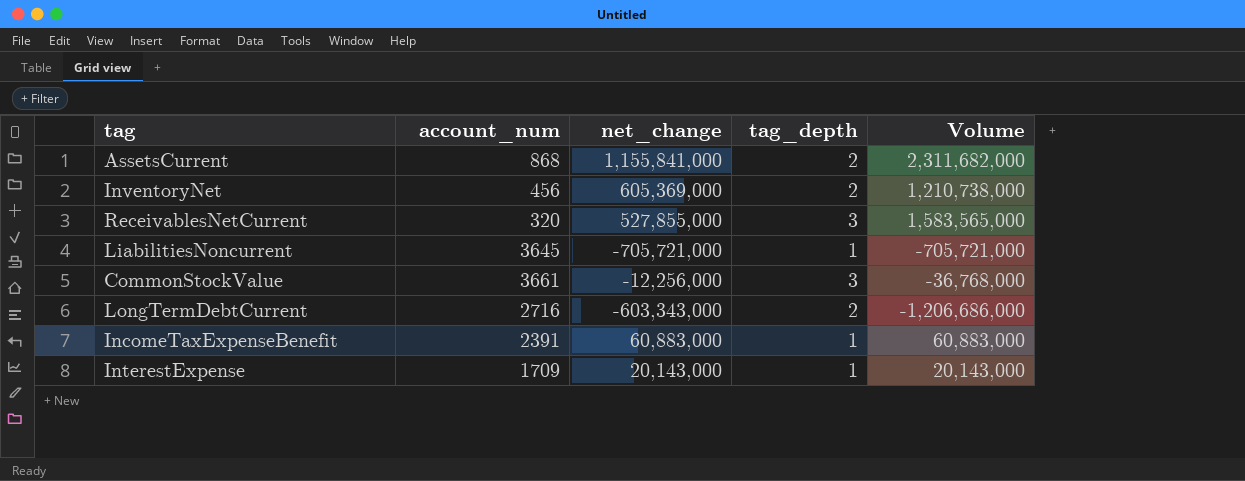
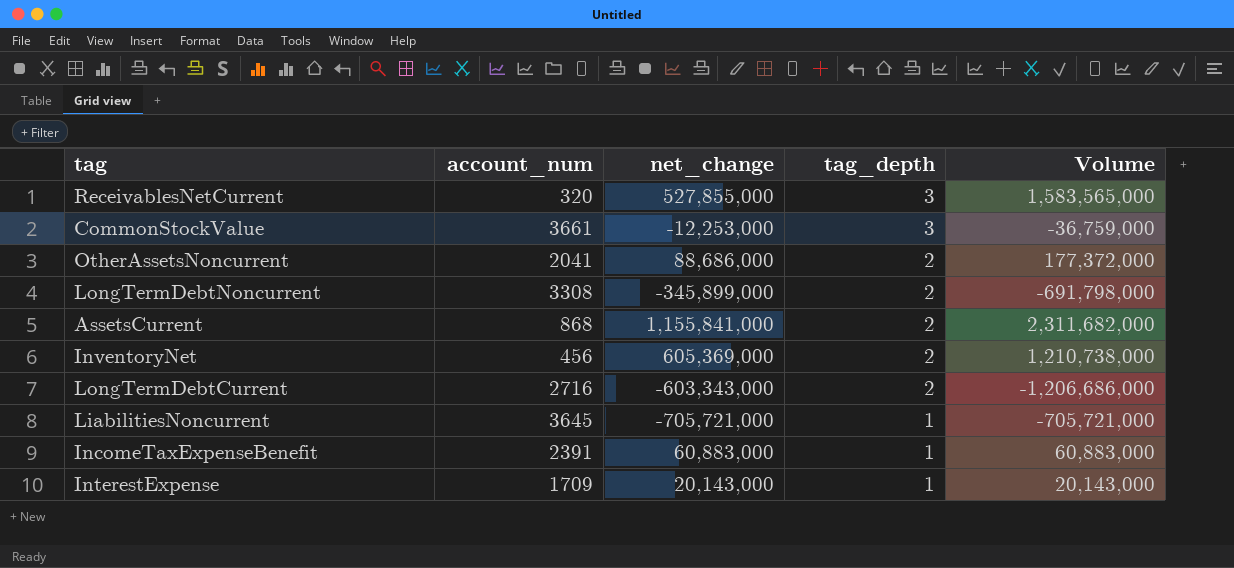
row order: none -> tag_depth descending
CommonStockValue | net_change: -12,256,000 -> -12,253,000
CommonStockValue | Volume: -36,768,000 -> -36,759,000
row OtherAssetsNoncurrent: none -> 2041 | 88,686,000 | 2 | 177,372,000
row LongTermDebtNoncurrent: none -> 3308 | -345,899,000 | 2 | -691,798,000

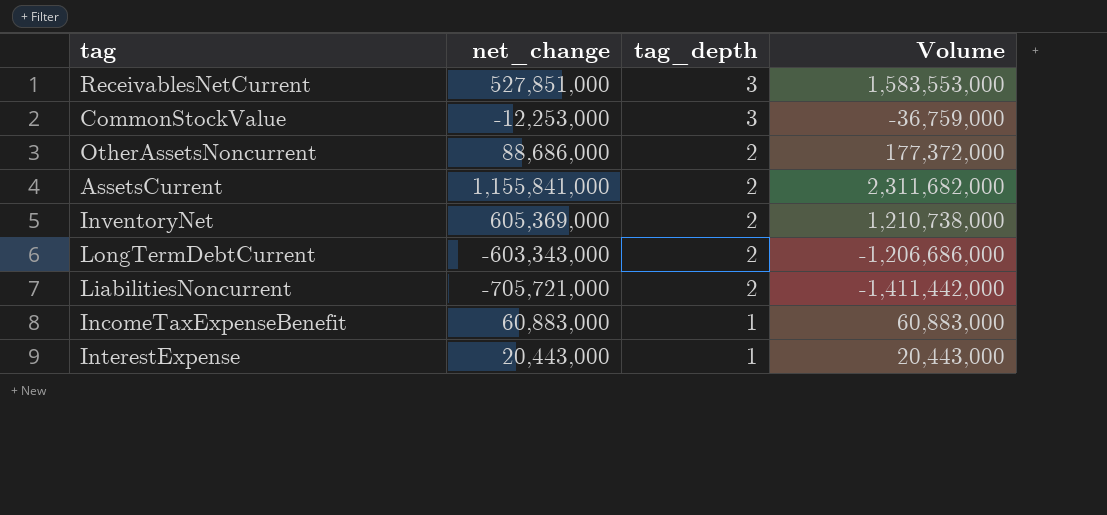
column account_num | position: 2 -> none
row LongTermDebtNoncurrent: 3308 | -345,899,000 | 2 | -691,798,000 -> none
ReceivablesNetCurrent | net_change: 527,855,000 -> 527,851,000
ReceivablesNetCurrent | Volume: 1,583,565,000 -> 1,583,553,000
LiabilitiesNoncurrent | tag_depth: 1 -> 2
LiabilitiesNoncurrent | Volume: -705,721,000 -> -1,411,442,000
InterestExpense | net_change: 20,143,000 -> 20,443,000
InterestExpense | Volume: 20,143,000 -> 20,443,000

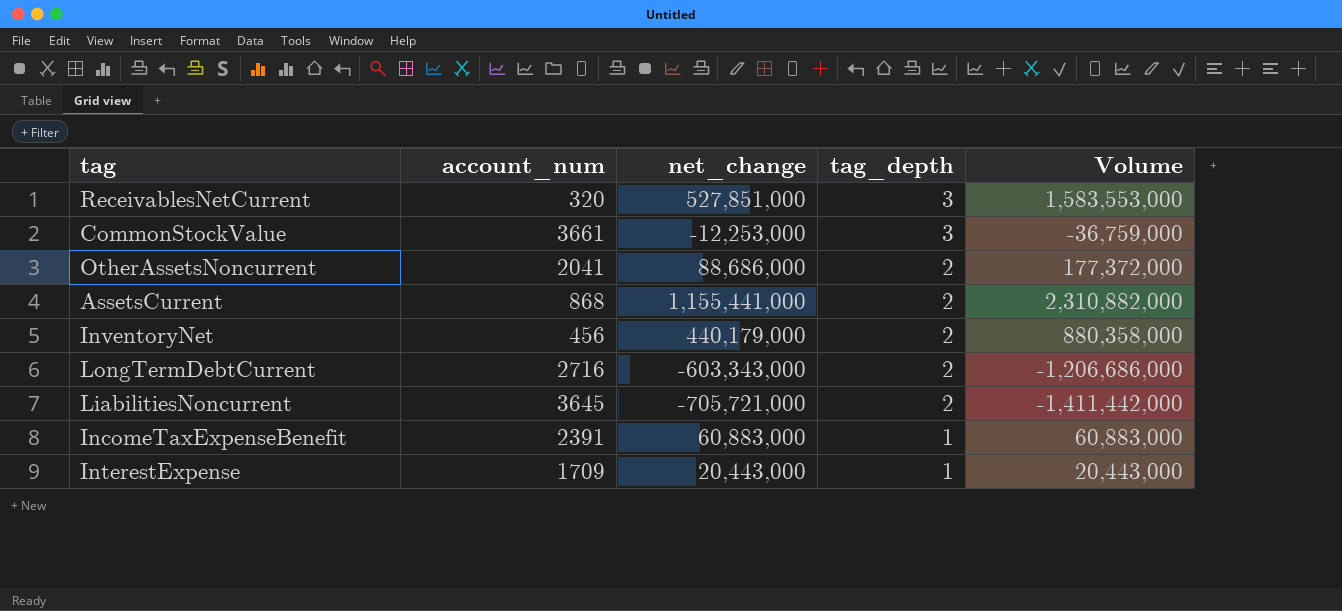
column account_num | position: none -> 2
AssetsCurrent | net_change: 1,155,841,000 -> 1,155,441,000
AssetsCurrent | Volume: 2,311,682,000 -> 2,310,882,000
InventoryNet | net_change: 605,369,000 -> 440,179,000
InventoryNet | Volume: 1,210,738,000 -> 880,358,000

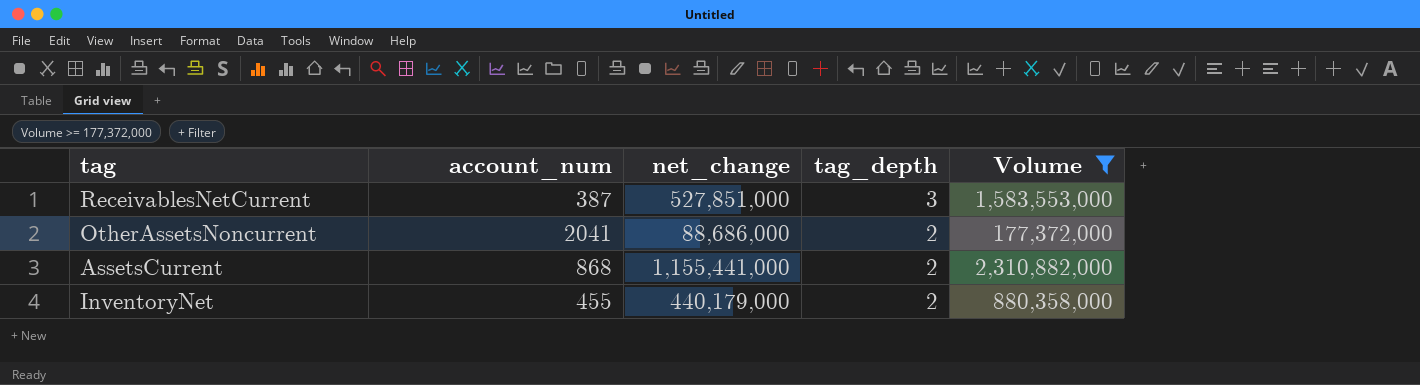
filter: none -> Volume >= 177,372,000
ReceivablesNetCurrent | account_num: 320 -> 387
InventoryNet | account_num: 456 -> 455

